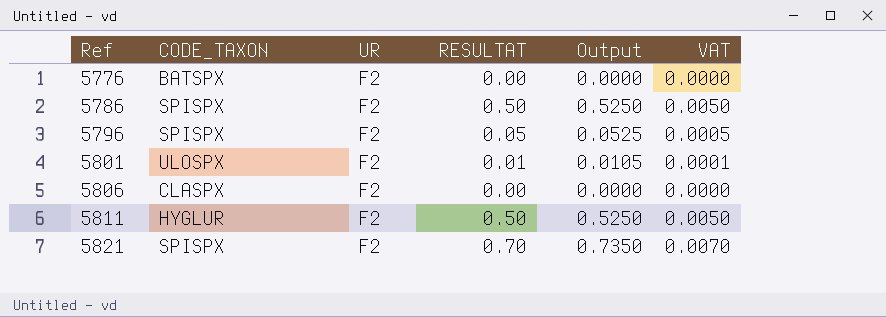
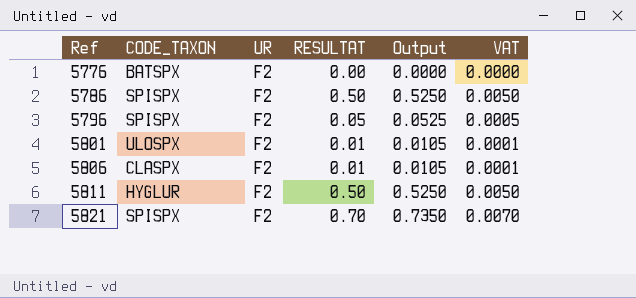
5806 | RESULTAT: 0.00 -> 0.01
5806 | Output: 0.0000 -> 0.0105
5806 | VAT: 0.0000 -> 0.0001

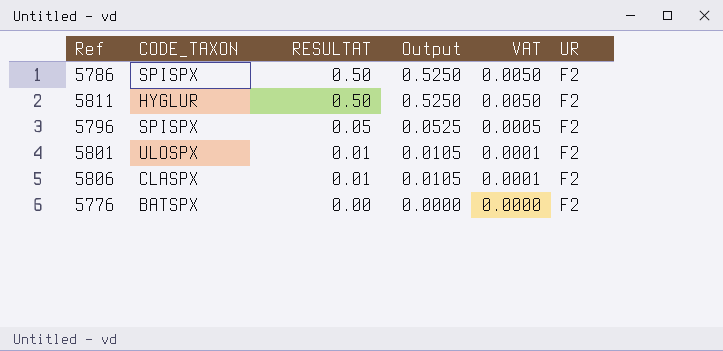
row order: Ref ascending -> RESULTAT descending
column UR | position: 3 -> 6
row 5821: SPISPX | F2 | 0.70 | 0.7350 | 0.0070 -> none

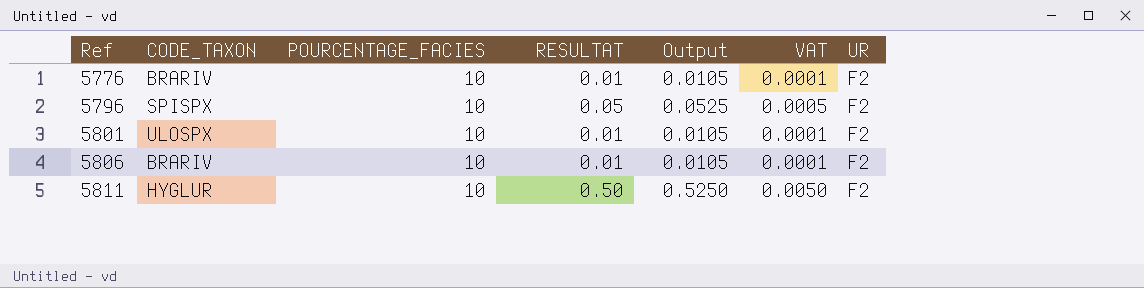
row order: RESULTAT descending -> Ref ascending
column POURCENTAGE_FACIES | position: none -> 3
row 5786: SPISPX | 0.50 | 0.5250 | 0.0050 | F2 -> none
5776 | CODE_TAXON: BATSPX -> BRARIV
5776 | RESULTAT: 0.00 -> 0.01
5776 | Output: 0.0000 -> 0.0105
5776 | VAT: 0.0000 -> 0.0001
5806 | CODE_TAXON: CLASPX -> BRARIV

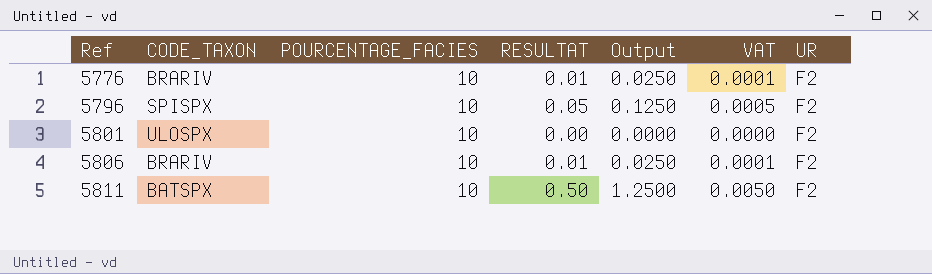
column Output | formula: [RESULTAT] * 1.05 -> [RESULTAT] * 2.5
5801 | RESULTAT: 0.01 -> 0.00
5801 | VAT: 0.0001 -> 0.0000
5811 | CODE_TAXON: HYGLUR -> BATSPX

